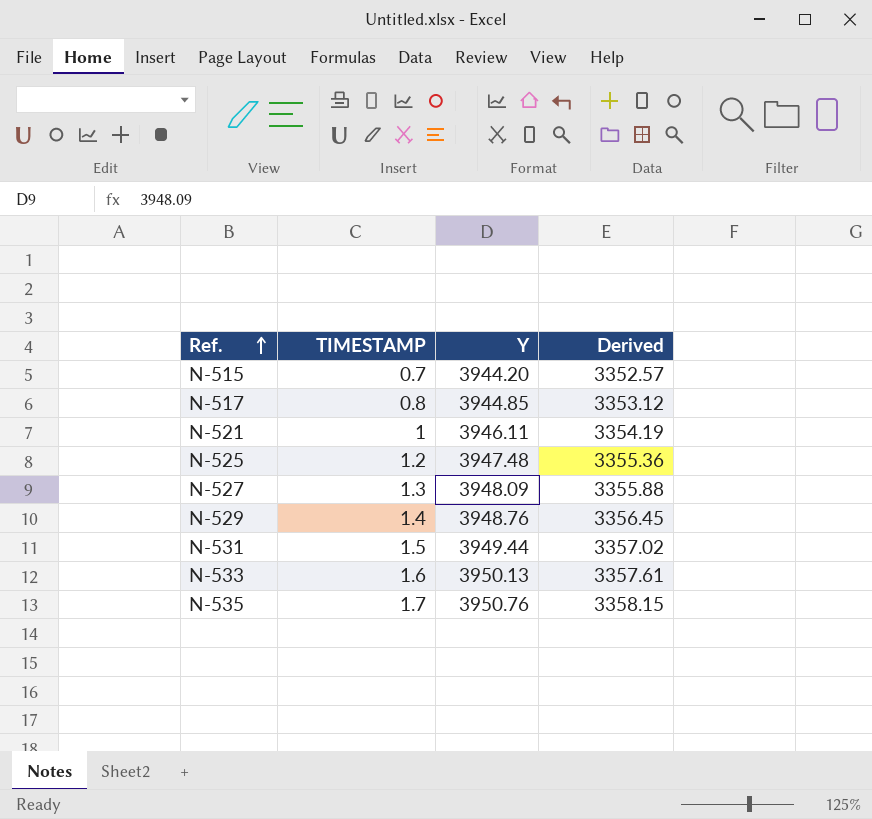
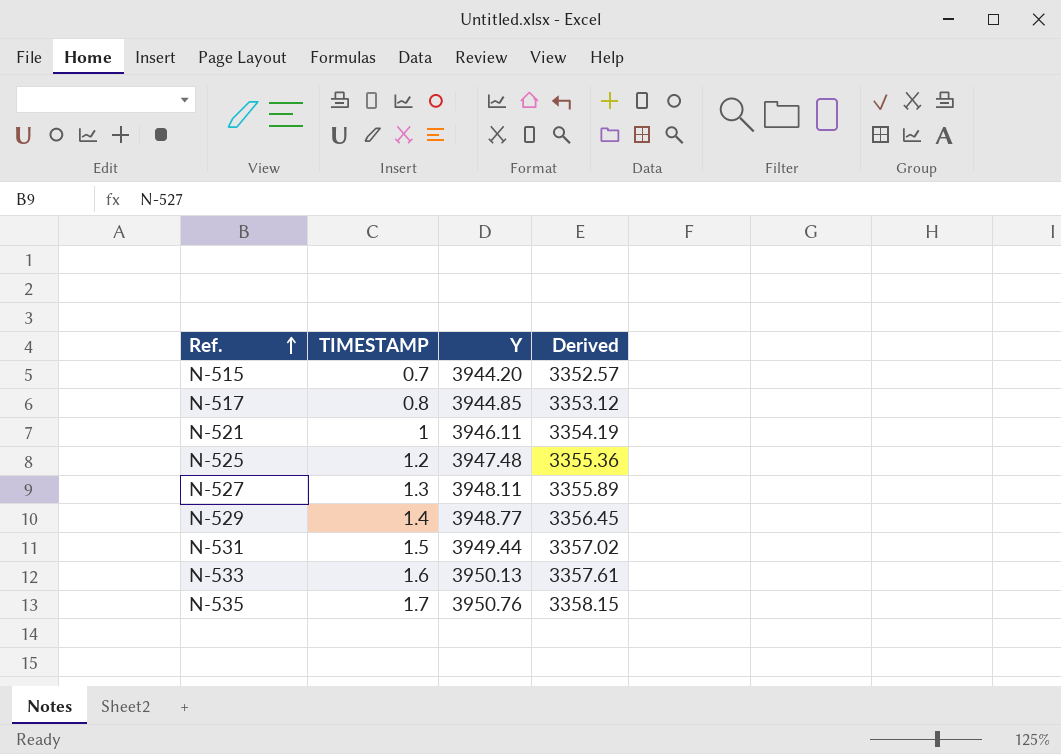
N-527 | Y: 3948.09 -> 3948.11
N-527 | Derived: 3355.88 -> 3355.89
N-529 | Y: 3948.76 -> 3948.77

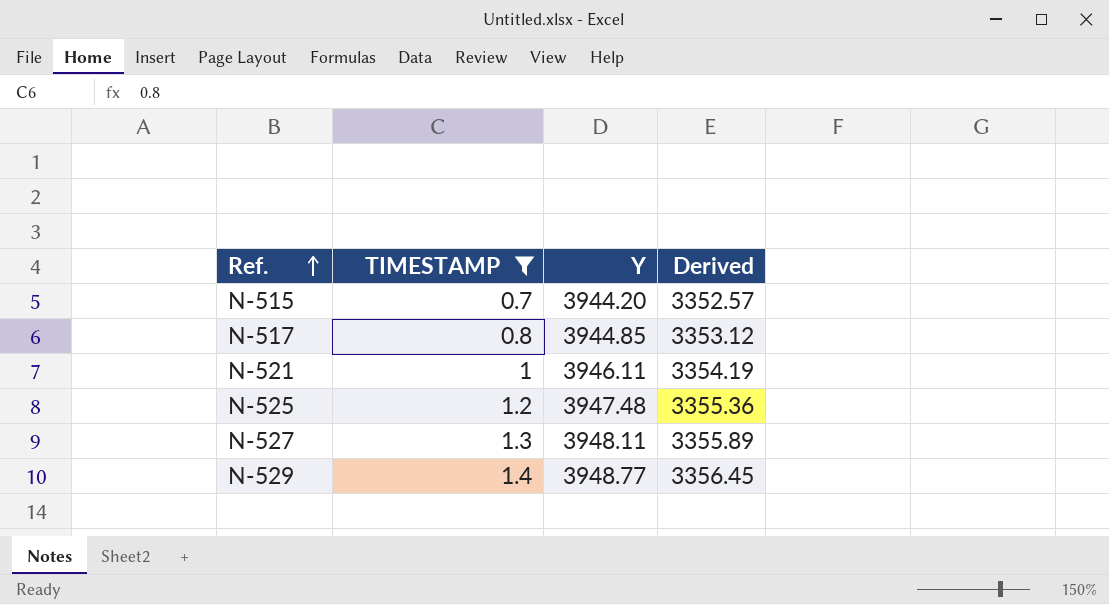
filter: none -> TIMESTAMP <= 1.4

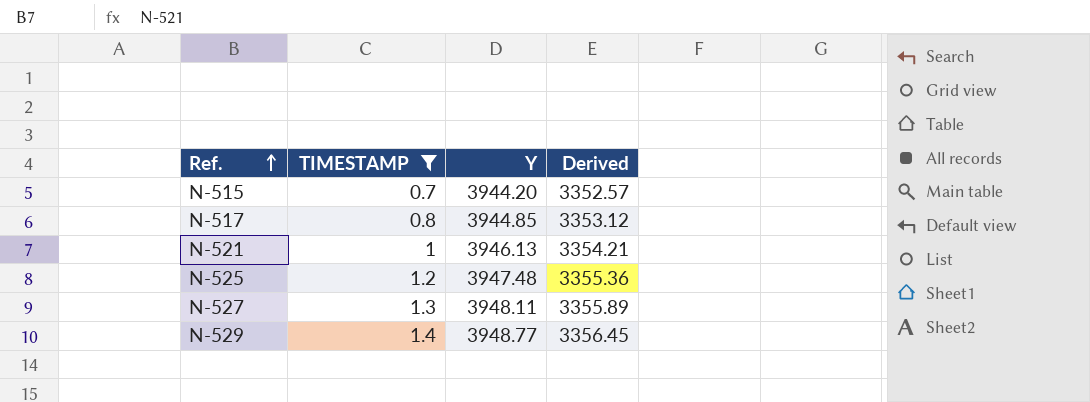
N-521 | Y: 3946.11 -> 3946.13
N-521 | Derived: 3354.19 -> 3354.21

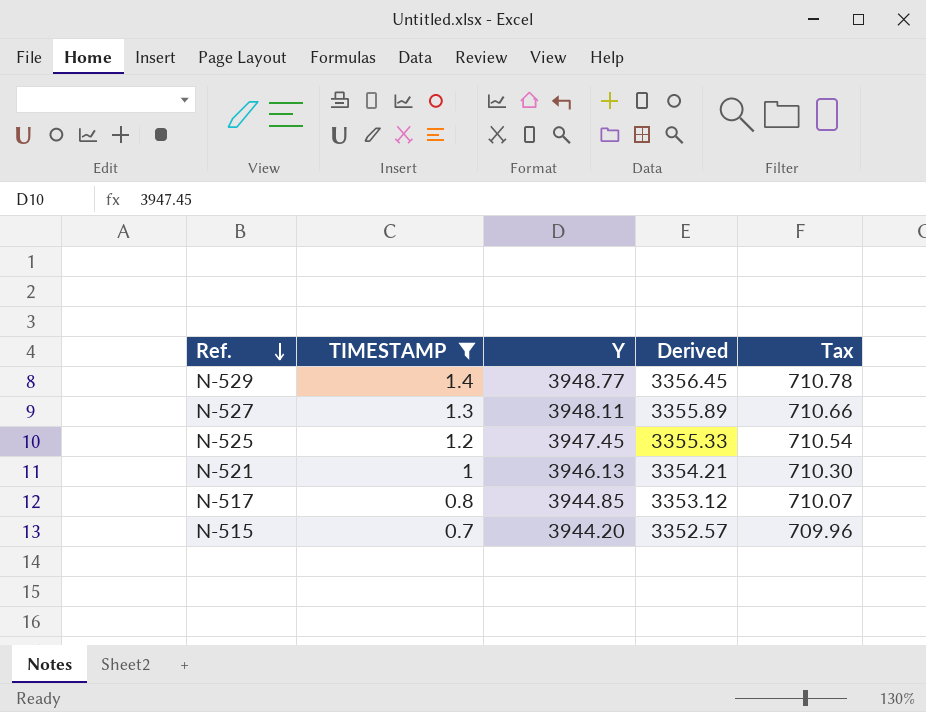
row order: Ref. ascending -> Ref. descending
column Tax | formula: none -> [Y] * 0.18
N-525 | Y: 3947.48 -> 3947.45
N-525 | Derived: 3355.36 -> 3355.33

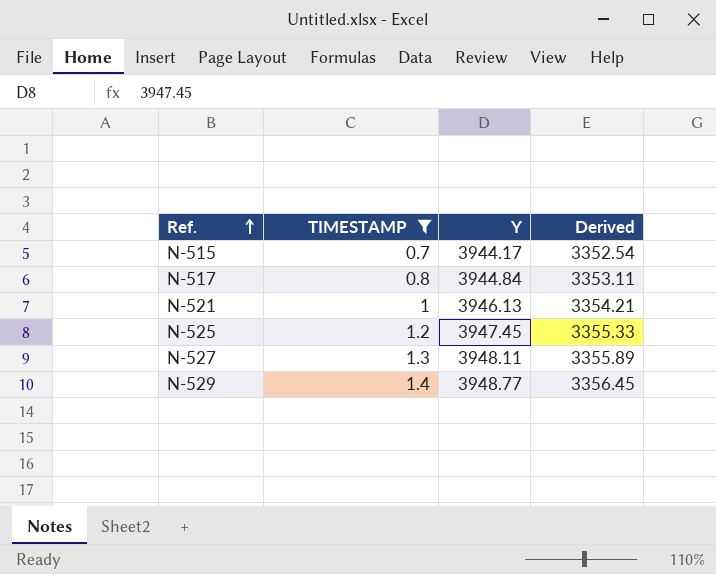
row order: Ref. descending -> Ref. ascending
column Tax | formula: [Y] * 0.18 -> none
N-515 | Y: 3944.20 -> 3944.17
N-515 | Derived: 3352.57 -> 3352.54
N-517 | Y: 3944.85 -> 3944.84
N-517 | Derived: 3353.12 -> 3353.11

